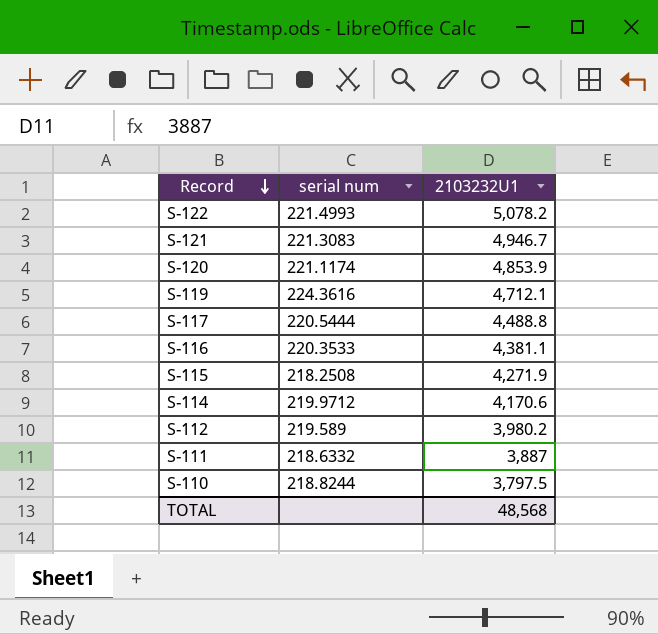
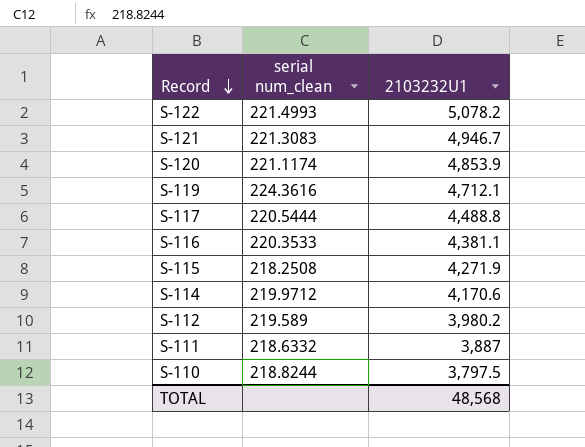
column name: serial num -> serial num_clean

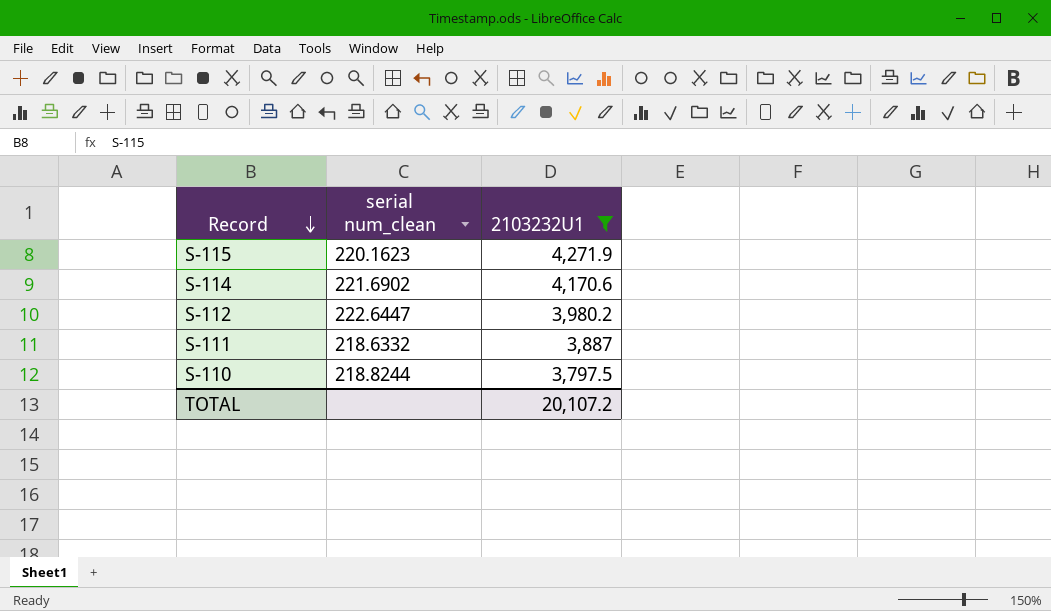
filter: none -> 2103232U1 <= 4,271.9
S-115 | serial num_clean: 218.2508 -> 220.1623
S-114 | serial num_clean: 219.9712 -> 221.6902
S-112 | serial num_clean: 219.589 -> 222.6447
TOTAL | 2103232U1: 48,568 -> 20,107.2

